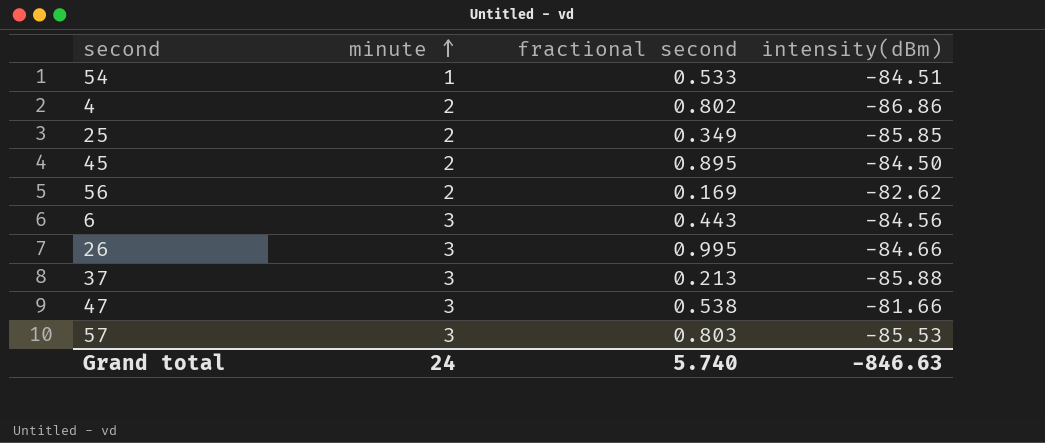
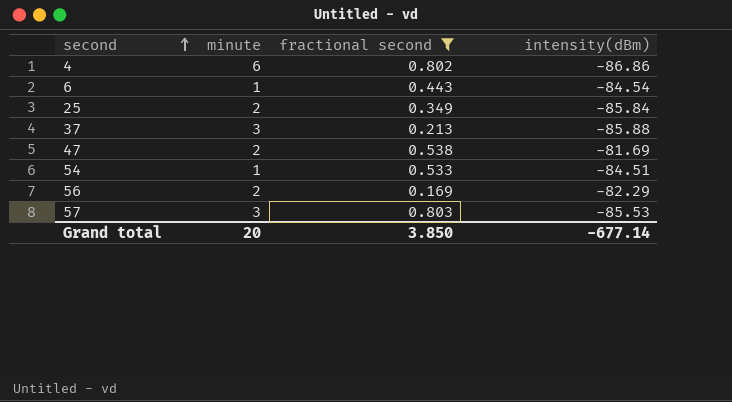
filter: none -> fractional second <= 0.803
row order: minute ascending -> second ascending
4 | minute: 2 -> 6
6 | minute: 3 -> 1
6 | intensity(dBm): -84.56 -> -84.54
25 | intensity(dBm): -85.85 -> -85.84
47 | minute: 3 -> 2
47 | intensity(dBm): -81.66 -> -81.69
56 | intensity(dBm): -82.62 -> -82.29
Grand total | minute: 24 -> 20
Grand total | fractional second: 5.740 -> 3.850
Grand total | intensity(dBm): -846.63 -> -677.14

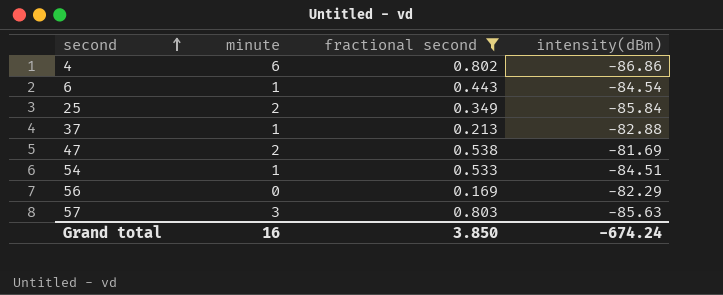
37 | minute: 3 -> 1
37 | intensity(dBm): -85.88 -> -82.88
56 | minute: 2 -> 0
57 | intensity(dBm): -85.53 -> -85.63
Grand total | minute: 20 -> 16
Grand total | intensity(dBm): -677.14 -> -674.24

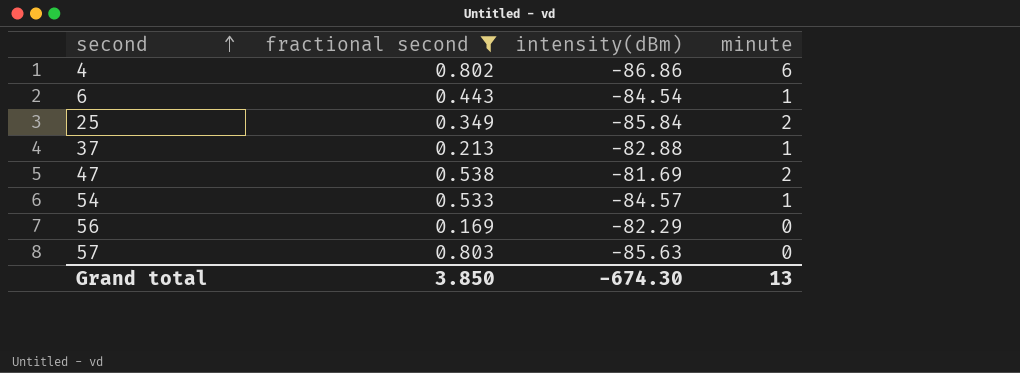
column minute | position: 2 -> 4
54 | intensity(dBm): -84.51 -> -84.57
57 | minute: 3 -> 0
Grand total | intensity(dBm): -674.24 -> -674.30
Grand total | minute: 16 -> 13

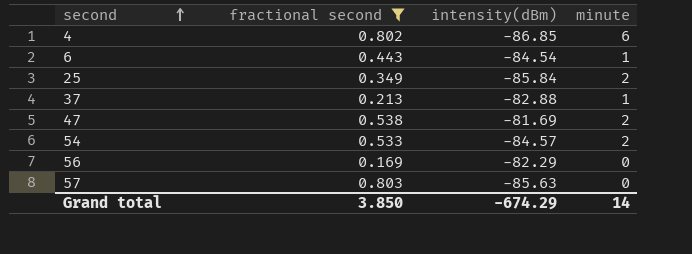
4 | intensity(dBm): -86.86 -> -86.85
54 | minute: 1 -> 2
Grand total | intensity(dBm): -674.30 -> -674.29
Grand total | minute: 13 -> 14

